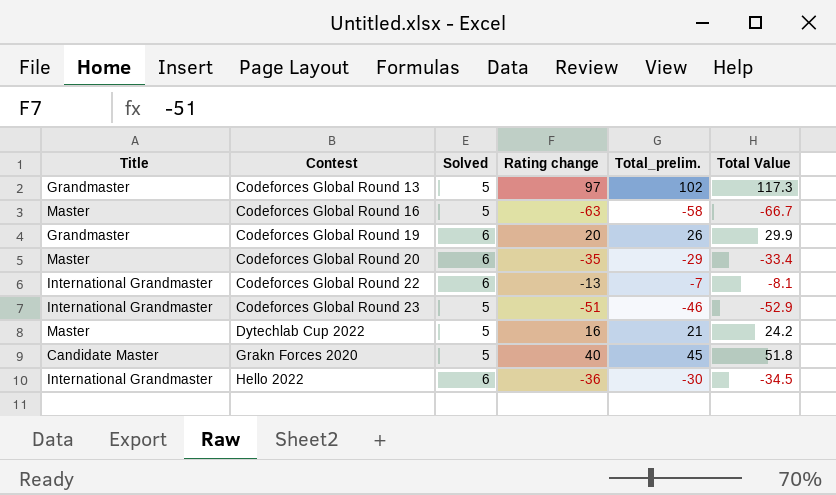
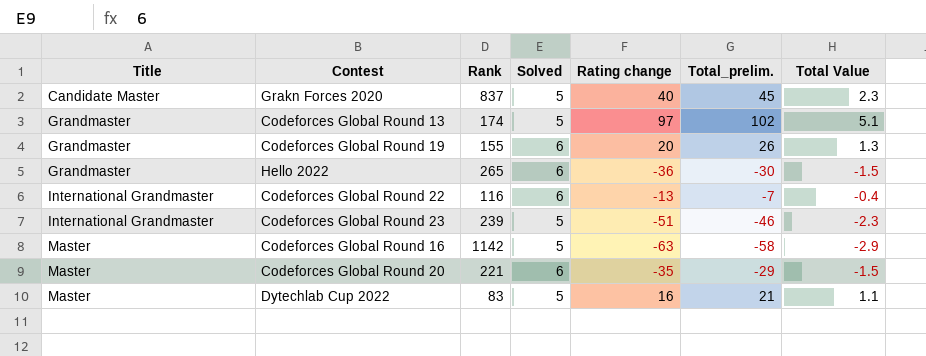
row order: Contest ascending -> Title ascending
column Rank | position: none -> 3
column Total Value | formula: [Total_prelim.] * 1.15 -> [Total_prelim.] * 0.05
Hello 2022 | Title: International Grandmaster -> Grandmaster

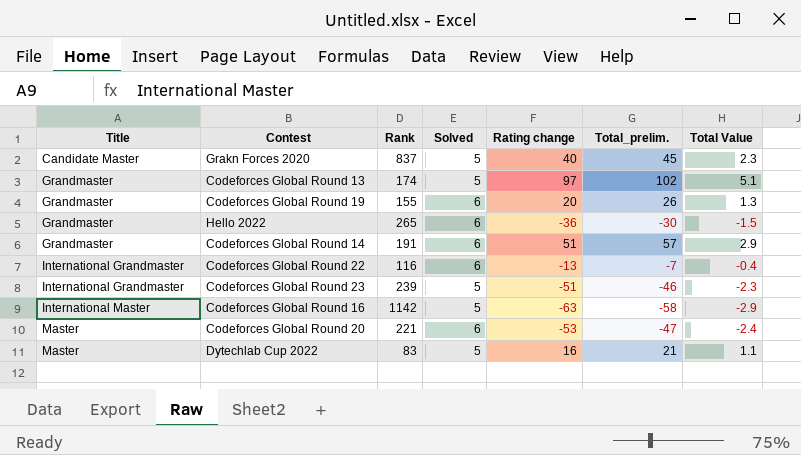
row Codeforces Global Round 14: none -> Grandmaster | 191 | 6 | 51 | 57 | 2.9
Codeforces Global Round 16 | Title: Master -> International Master
Codeforces Global Round 20 | Rating change: -35 -> -53
Codeforces Global Round 20 | Total_prelim.: -29 -> -47
Codeforces Global Round 20 | Total Value: -1.5 -> -2.4

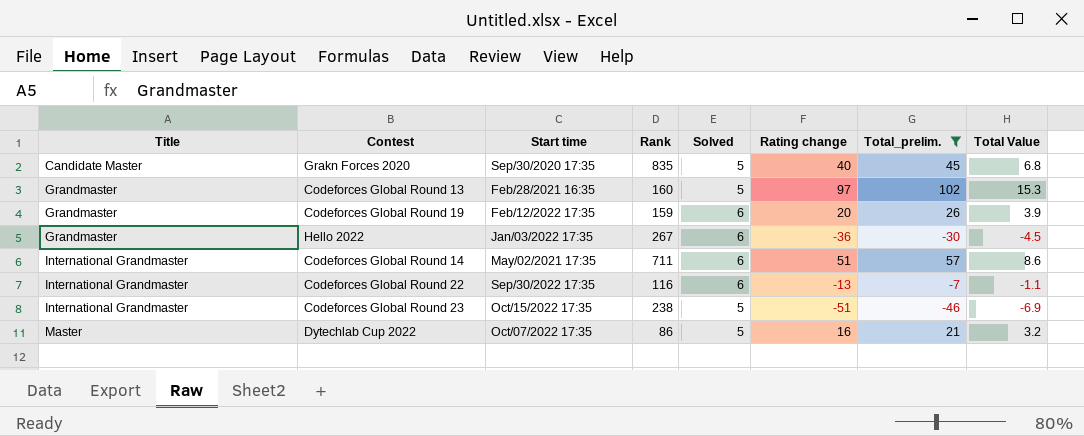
filter: none -> Total_prelim. >= -46
column Start time | position: none -> 3
column Total Value | formula: [Total_prelim.] * 0.05 -> [Total_prelim.] * 0.15
Grakn Forces 2020 | Rank: 837 -> 835
Codeforces Global Round 13 | Rank: 174 -> 160
Codeforces Global Round 19 | Rank: 155 -> 159
Hello 2022 | Rank: 265 -> 267
Codeforces Global Round 14 | Title: Grandmaster -> International Grandmaster
Codeforces Global Round 14 | Rank: 191 -> 711
Codeforces Global Round 23 | Rank: 239 -> 238
Dytechlab Cup 2022 | Rank: 83 -> 86

